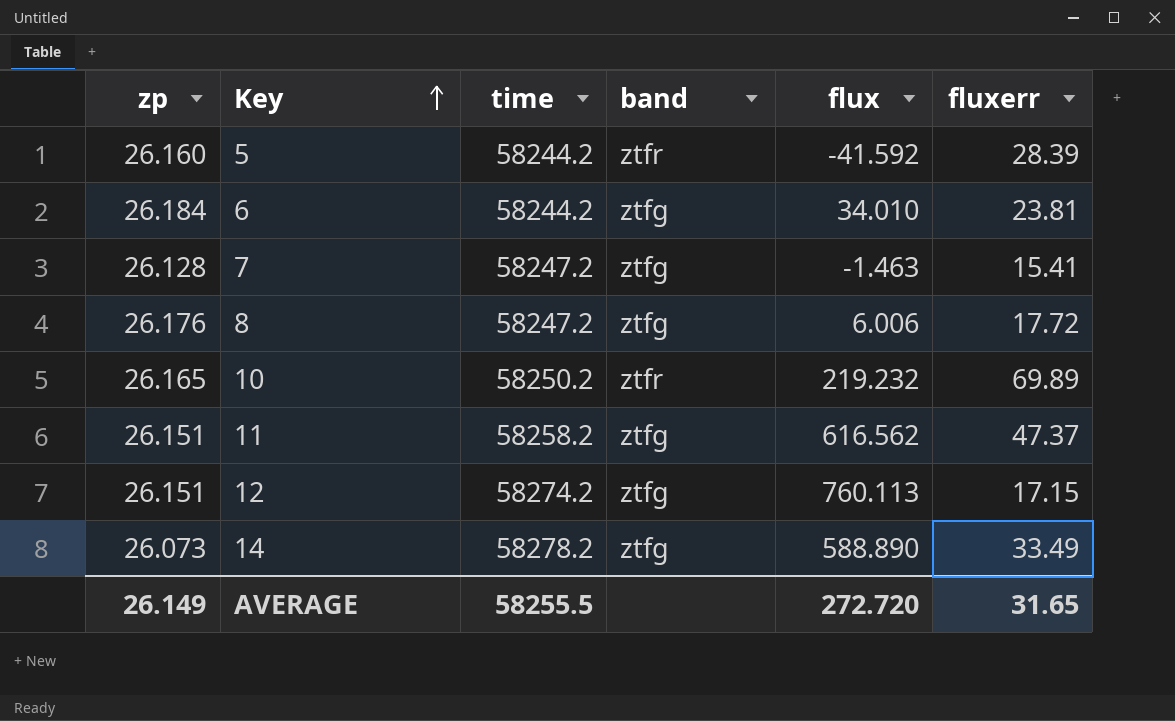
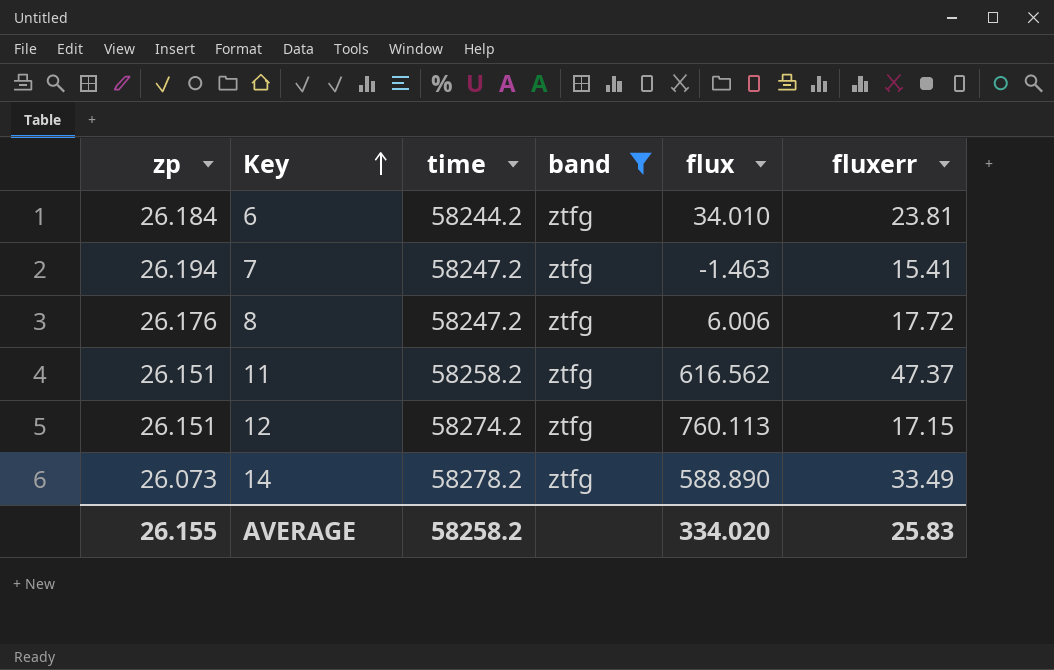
filter: none -> band = ztfg
7 | zp: 26.128 -> 26.194
AVERAGE | zp: 26.149 -> 26.155
AVERAGE | time: 58255.5 -> 58258.2
AVERAGE | flux: 272.720 -> 334.020
AVERAGE | fluxerr: 31.65 -> 25.83

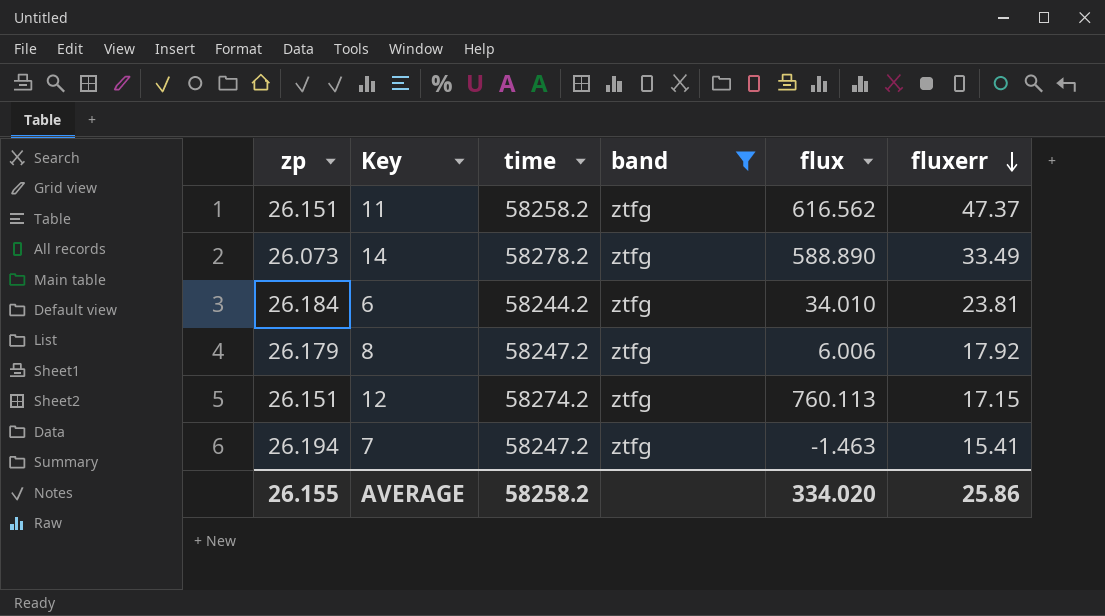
row order: Key ascending -> fluxerr descending
8 | zp: 26.176 -> 26.179
8 | fluxerr: 17.72 -> 17.92
AVERAGE | fluxerr: 25.83 -> 25.86

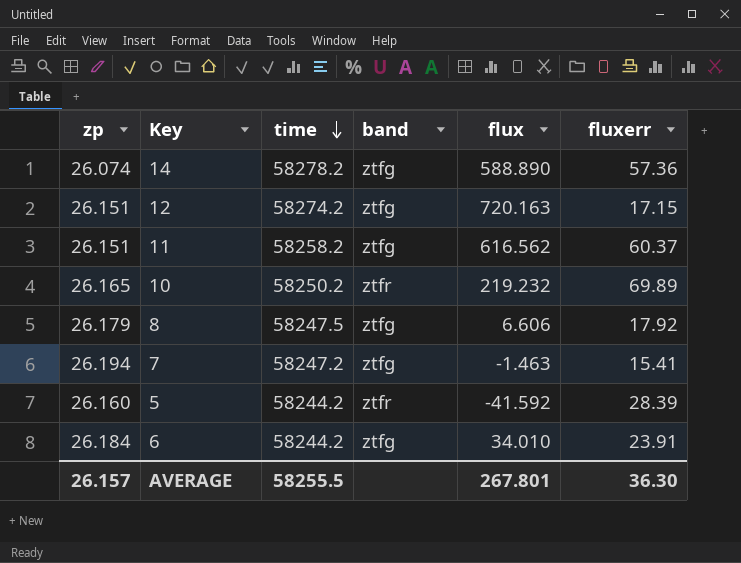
filter: band = ztfg -> none
row order: fluxerr descending -> time descending
14 | zp: 26.073 -> 26.074
14 | fluxerr: 33.49 -> 57.36
12 | flux: 760.113 -> 720.163
11 | fluxerr: 47.37 -> 60.37
8 | time: 58247.2 -> 58247.5
8 | flux: 6.006 -> 6.606
6 | fluxerr: 23.81 -> 23.91
AVERAGE | zp: 26.155 -> 26.157
AVERAGE | time: 58258.2 -> 58255.5
AVERAGE | flux: 334.020 -> 267.801
AVERAGE | fluxerr: 25.86 -> 36.30

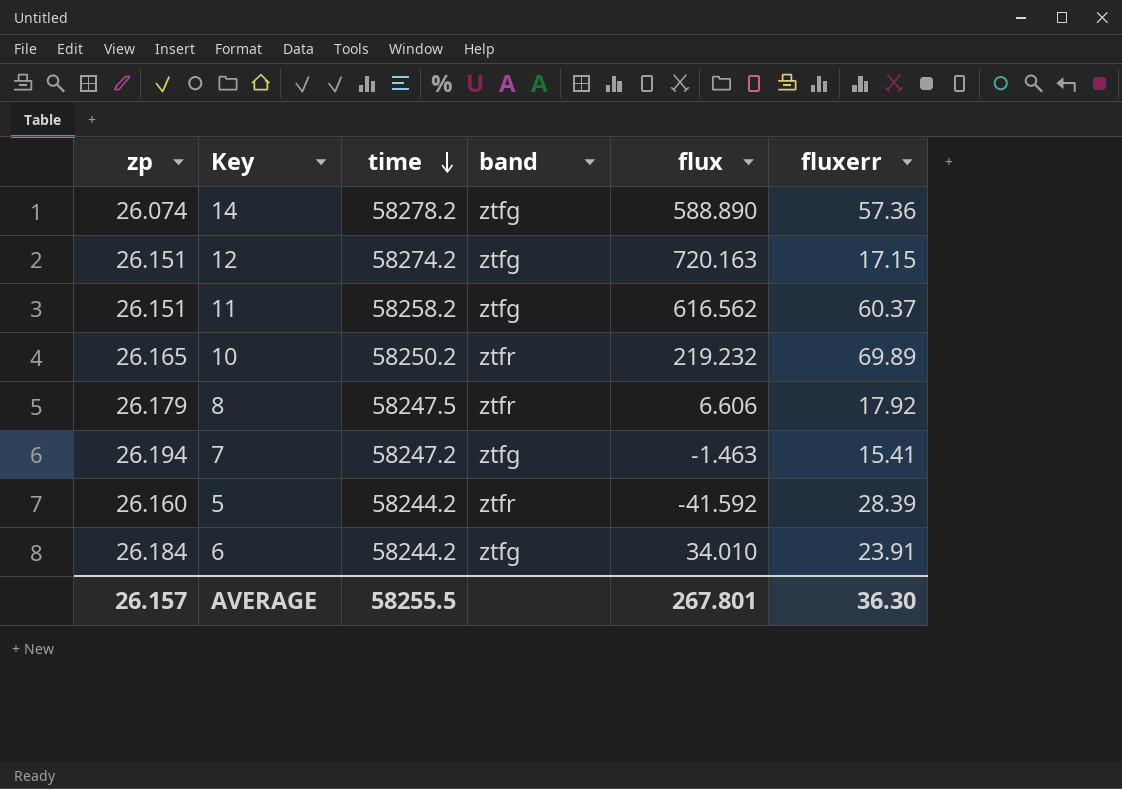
8 | band: ztfg -> ztfr

